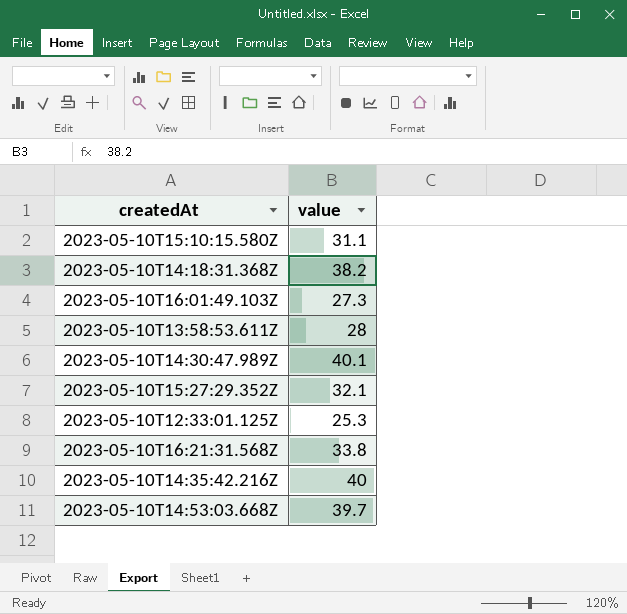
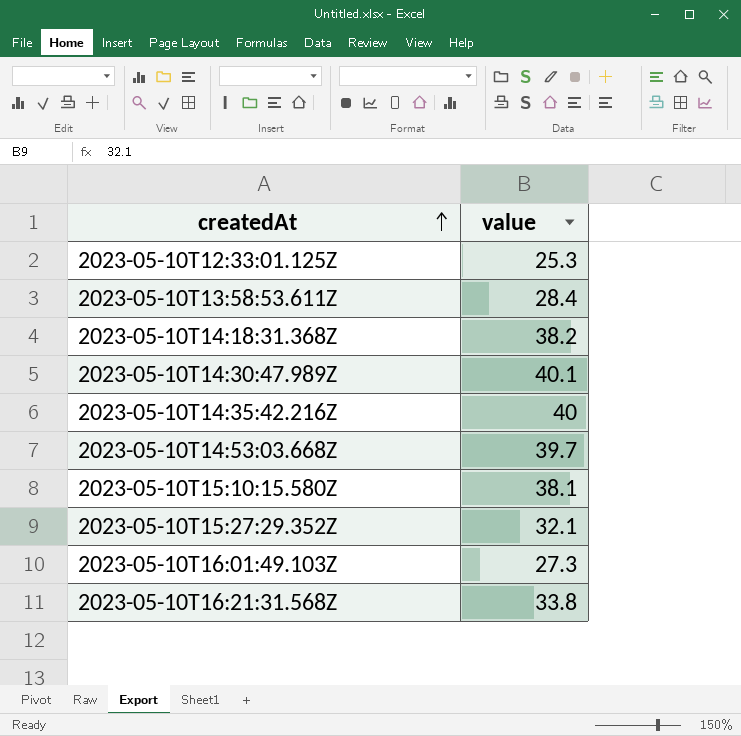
row order: none -> createdAt ascending
2023-05-10T13:58:53.611Z | value: 28 -> 28.4
2023-05-10T15:10:15.580Z | value: 31.1 -> 38.1

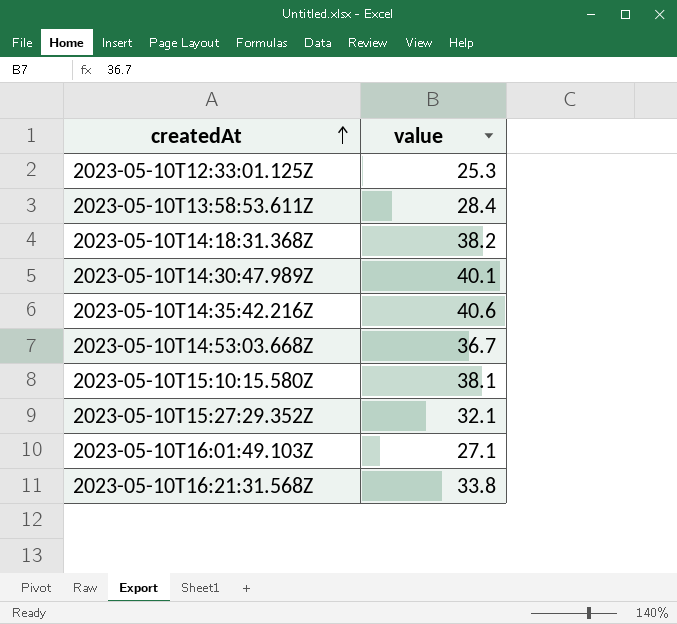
2023-05-10T14:35:42.216Z | value: 40 -> 40.6
2023-05-10T14:53:03.668Z | value: 39.7 -> 36.7
2023-05-10T16:01:49.103Z | value: 27.3 -> 27.1

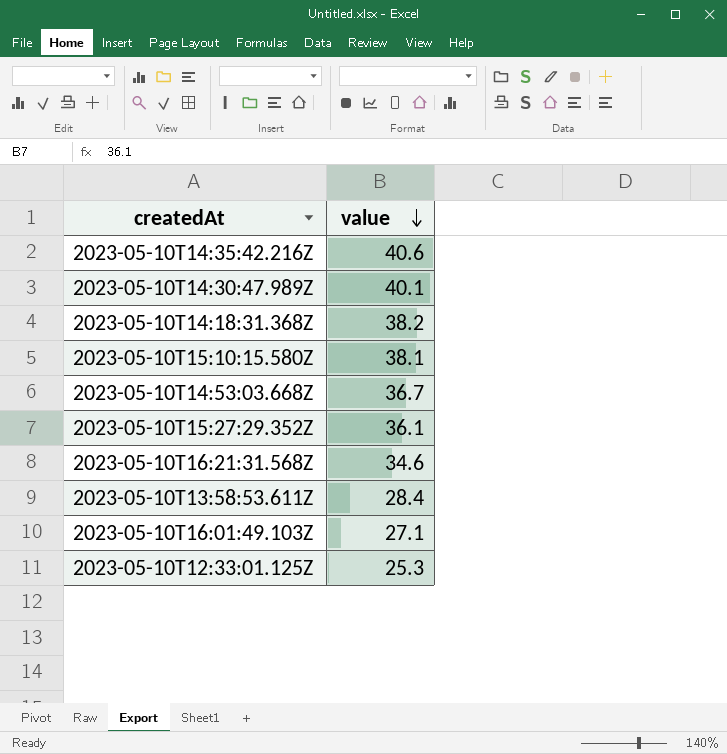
row order: createdAt ascending -> value descending
2023-05-10T15:27:29.352Z | value: 32.1 -> 36.1
2023-05-10T16:21:31.568Z | value: 33.8 -> 34.6

